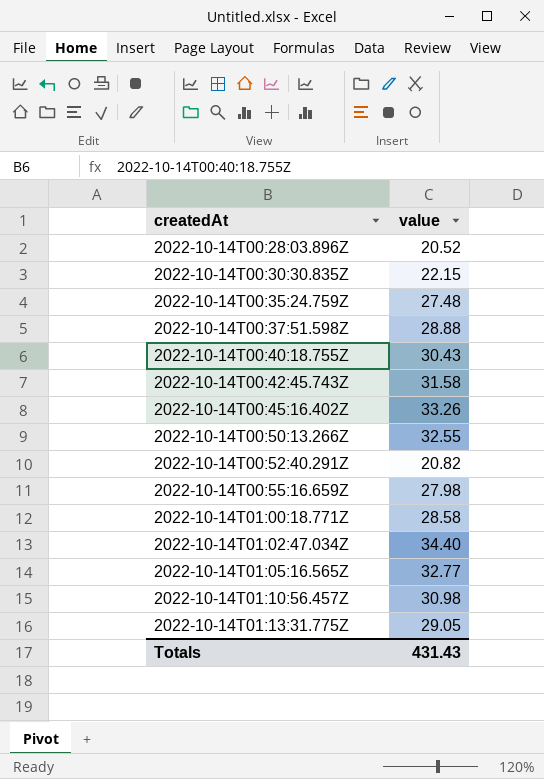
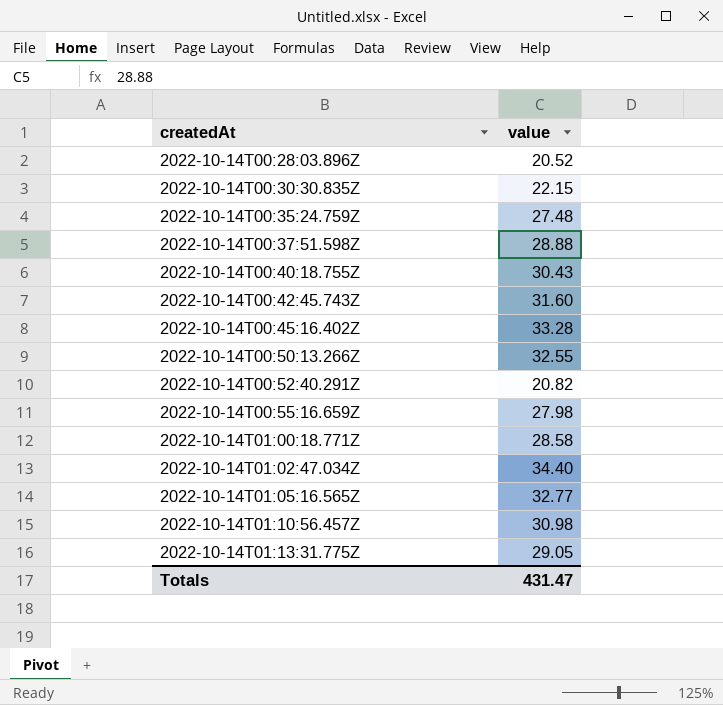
2022-10-14T00:42:45.743Z | value: 31.58 -> 31.60
2022-10-14T00:45:16.402Z | value: 33.26 -> 33.28
Totals | value: 431.43 -> 431.47

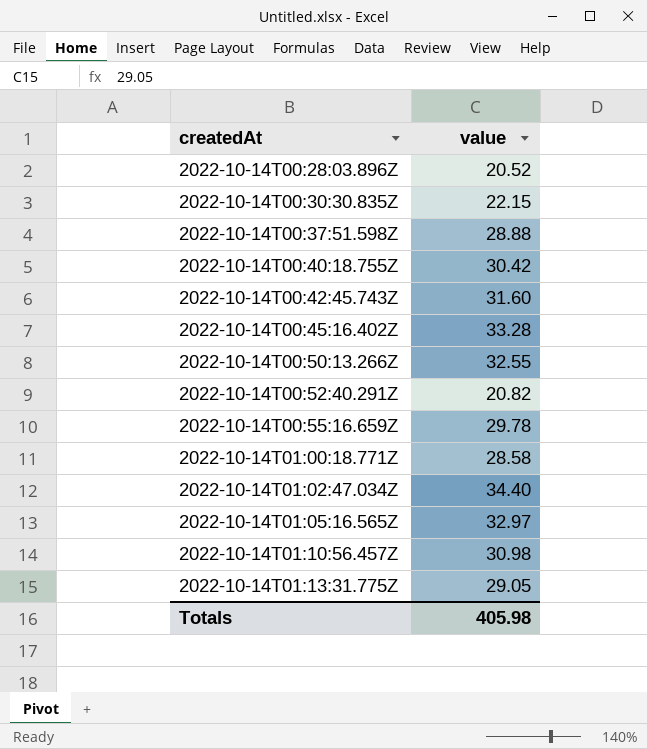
row 2022-10-14T00:35:24.759Z: 27.48 -> none
2022-10-14T00:40:18.755Z | value: 30.43 -> 30.42
2022-10-14T00:55:16.659Z | value: 27.98 -> 29.78
2022-10-14T01:05:16.565Z | value: 32.77 -> 32.97
Totals | value: 431.47 -> 405.98

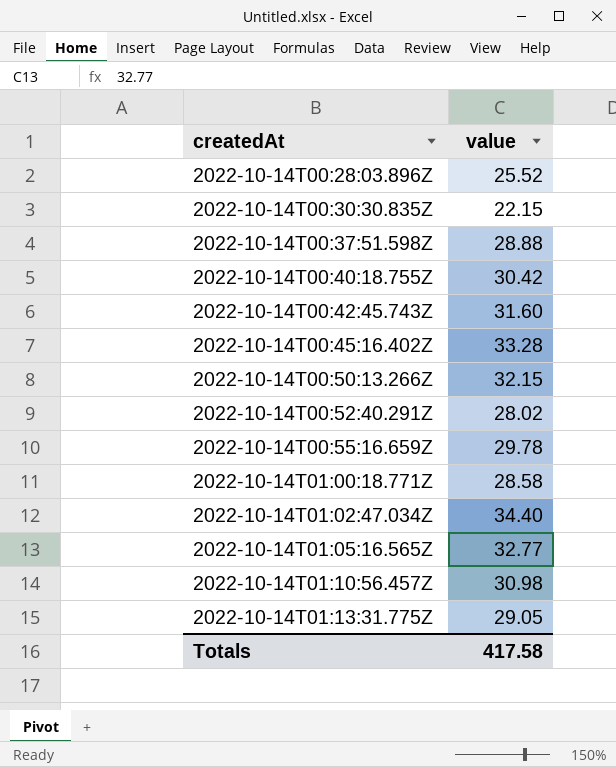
2022-10-14T00:28:03.896Z | value: 20.52 -> 25.52
2022-10-14T00:50:13.266Z | value: 32.55 -> 32.15
2022-10-14T00:52:40.291Z | value: 20.82 -> 28.02
2022-10-14T01:05:16.565Z | value: 32.97 -> 32.77
Totals | value: 405.98 -> 417.58

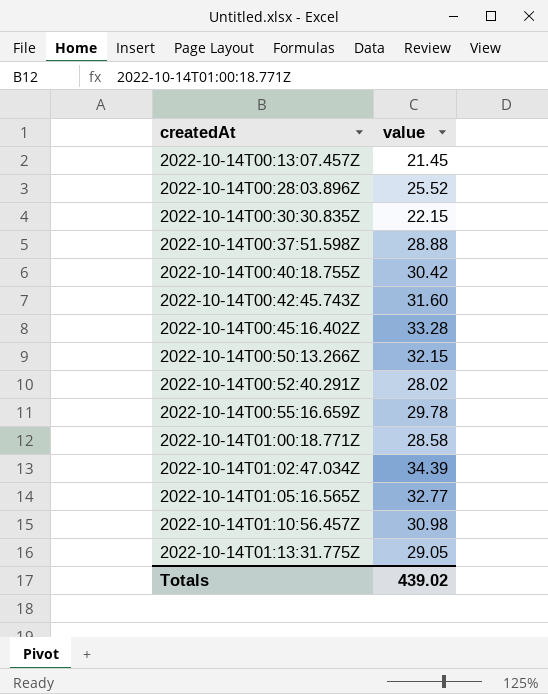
row 2022-10-14T00:13:07.457Z: none -> 21.45
2022-10-14T01:02:47.034Z | value: 34.40 -> 34.39
Totals | value: 417.58 -> 439.02

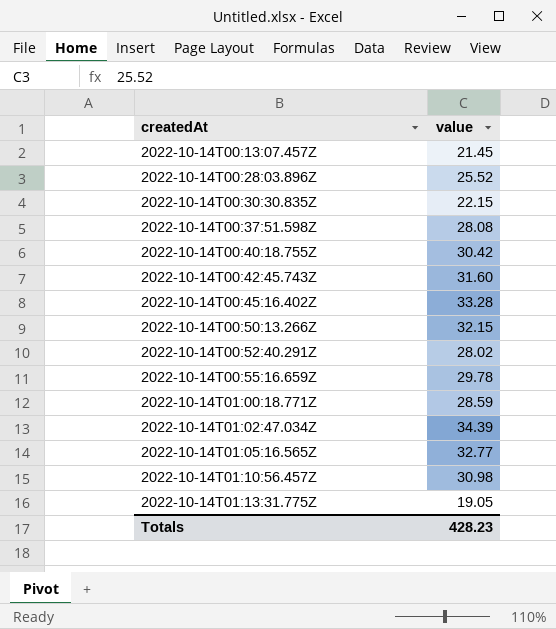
2022-10-14T00:37:51.598Z | value: 28.88 -> 28.08
2022-10-14T01:00:18.771Z | value: 28.58 -> 28.59
2022-10-14T01:13:31.775Z | value: 29.05 -> 19.05
Totals | value: 439.02 -> 428.23

